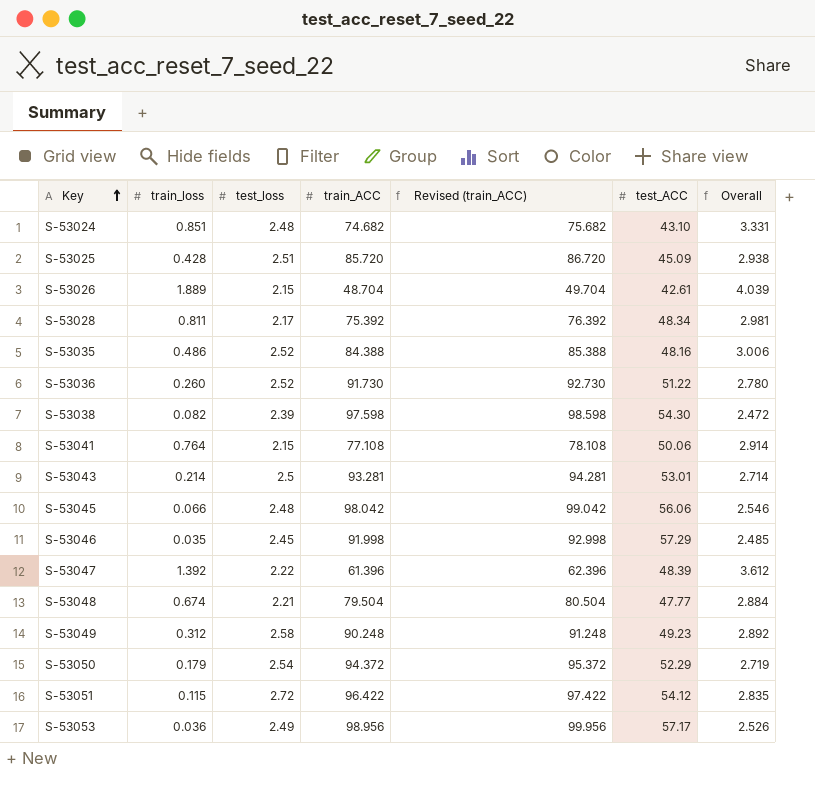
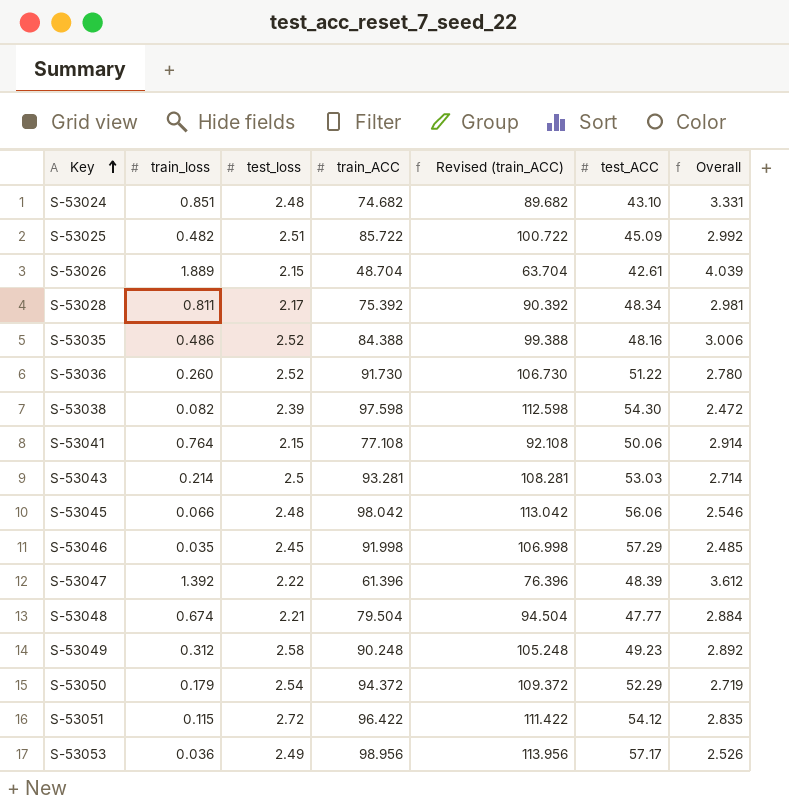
column Revised (train_ACC) | formula: [train_ACC] + 1 -> [train_ACC] + 15
S-53025 | train_loss: 0.428 -> 0.482
S-53025 | train_ACC: 85.720 -> 85.722
S-53025 | Overall: 2.938 -> 2.992
S-53043 | test_ACC: 53.01 -> 53.03

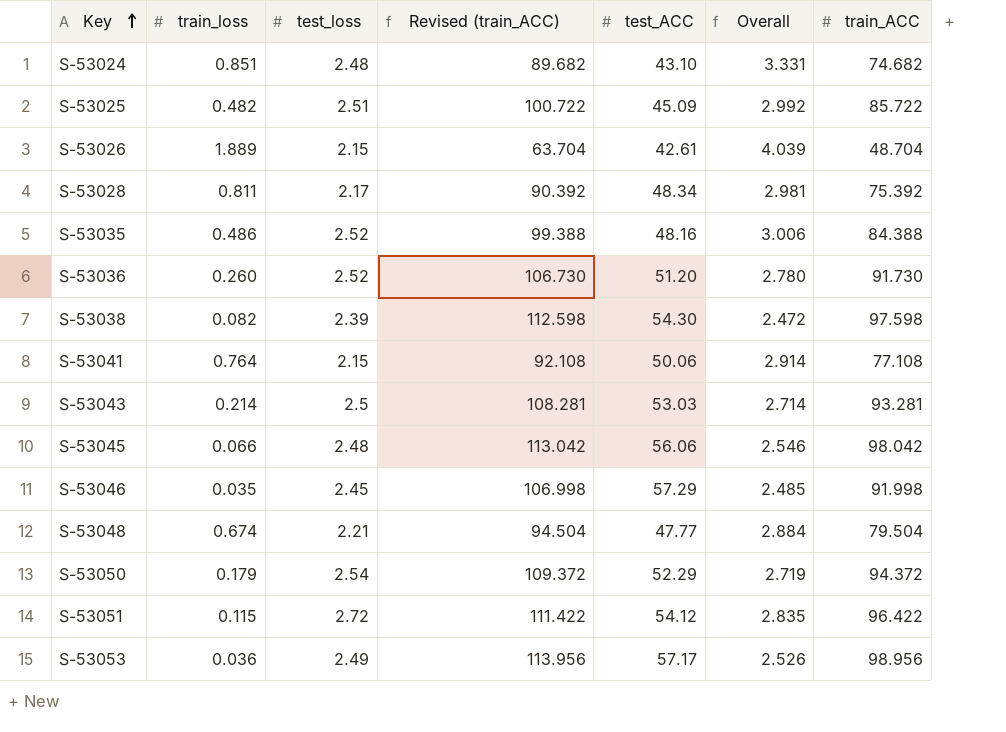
column train_ACC | position: 4 -> 7
row S-53047: 1.392 | 2.22 | 61.396 | 76.396 | 48.39 | 3.612 -> none
row S-53049: 0.312 | 2.58 | 90.248 | 105.248 | 49.23 | 2.892 -> none
S-53036 | test_ACC: 51.22 -> 51.20

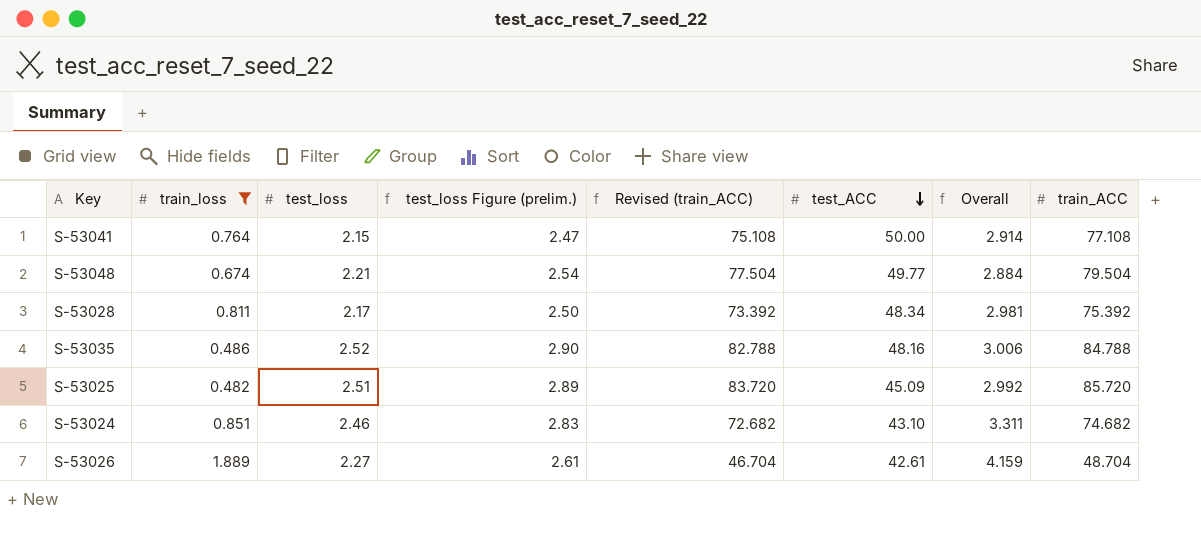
filter: none -> train_loss >= 0.482
row order: Key ascending -> test_ACC descending
column test_loss Figure (prelim.) | formula: none -> [test_loss] * 1.15
column Revised (train_ACC) | formula: [train_ACC] + 15 -> [train_ACC] - 2
S-53041 | test_ACC: 50.06 -> 50.00
S-53048 | test_ACC: 47.77 -> 49.77
S-53035 | train_ACC: 84.388 -> 84.788
S-53025 | train_ACC: 85.722 -> 85.720
S-53024 | test_loss: 2.48 -> 2.46
S-53024 | Overall: 3.331 -> 3.311
S-53026 | test_loss: 2.15 -> 2.27
S-53026 | Overall: 4.039 -> 4.159

